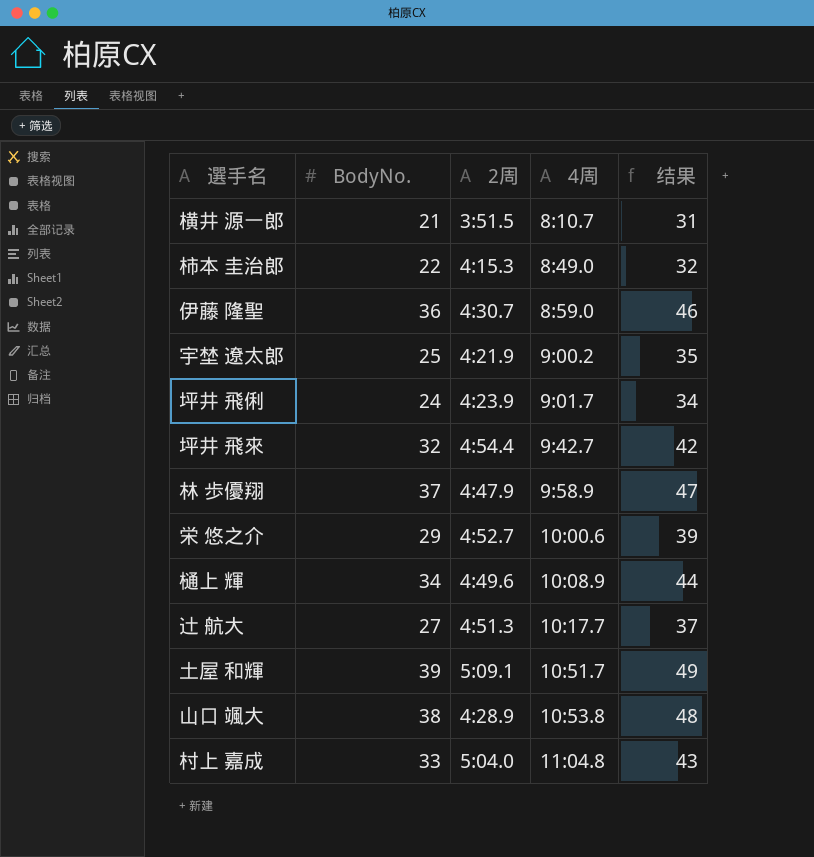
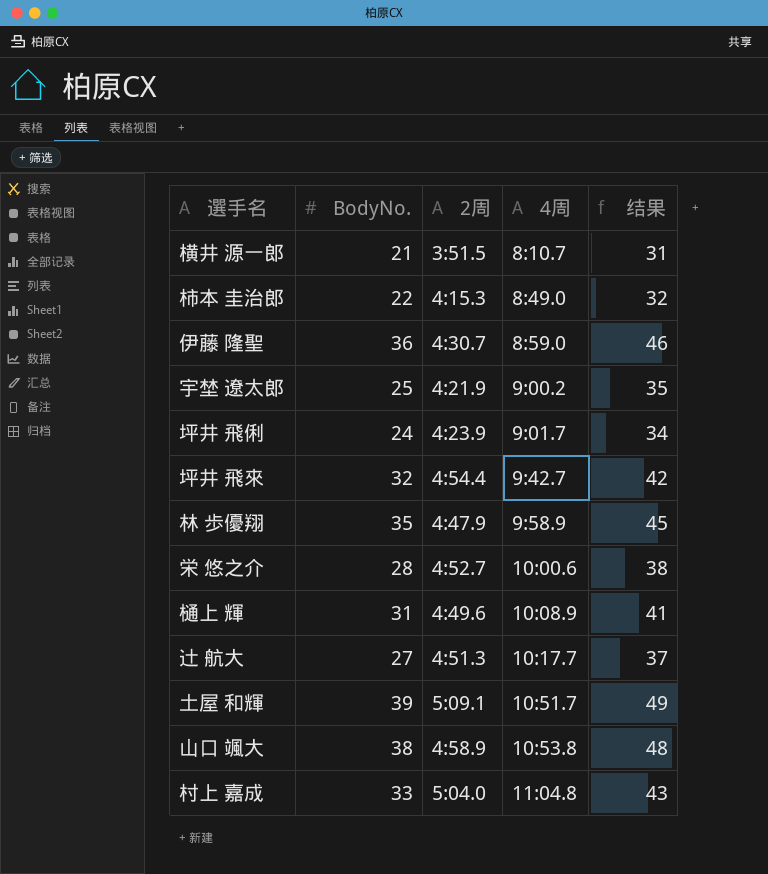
林 歩優翔 | BodyNo.: 37 -> 35
林 歩優翔 | 结果: 47 -> 45
栄 悠之介 | BodyNo.: 29 -> 28
栄 悠之介 | 结果: 39 -> 38
樋上 輝 | BodyNo.: 34 -> 31
樋上 輝 | 结果: 44 -> 41
山口 颯大 | 2周: 4:28.9 -> 4:58.9

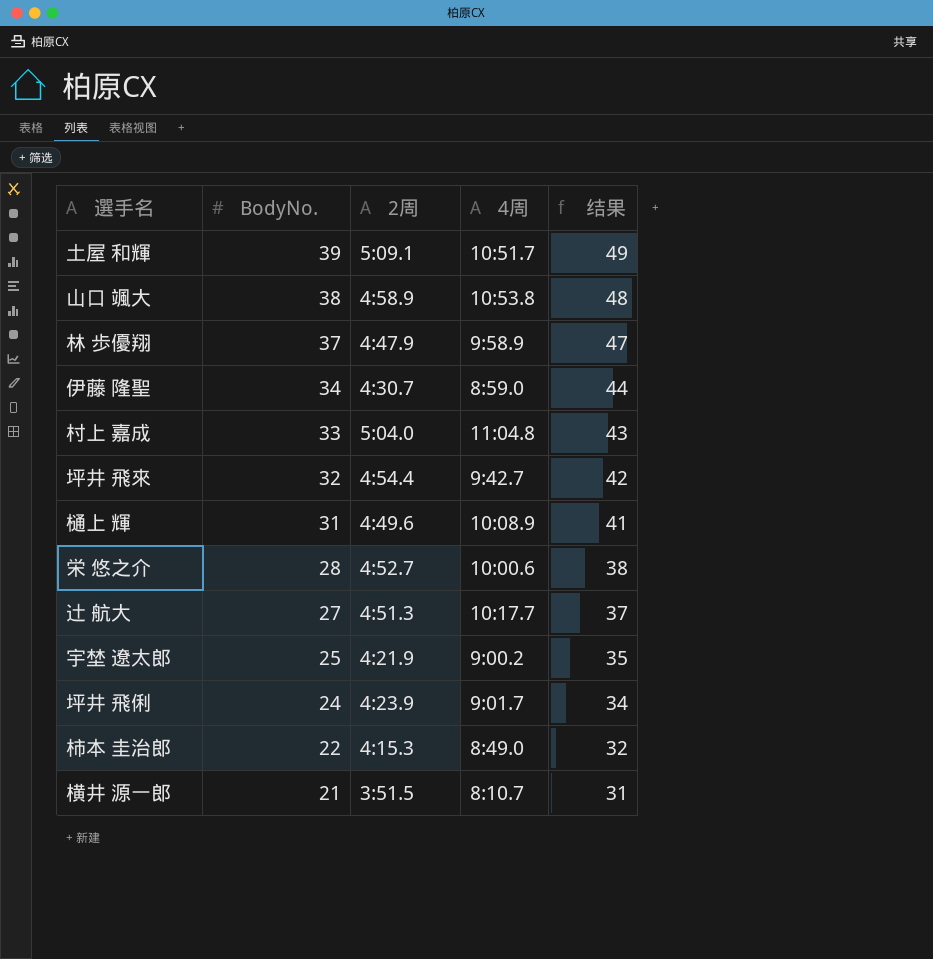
row order: 4周 ascending -> BodyNo. descending
林 歩優翔 | BodyNo.: 35 -> 37
林 歩優翔 | 结果: 45 -> 47
伊藤 隆聖 | BodyNo.: 36 -> 34
伊藤 隆聖 | 结果: 46 -> 44

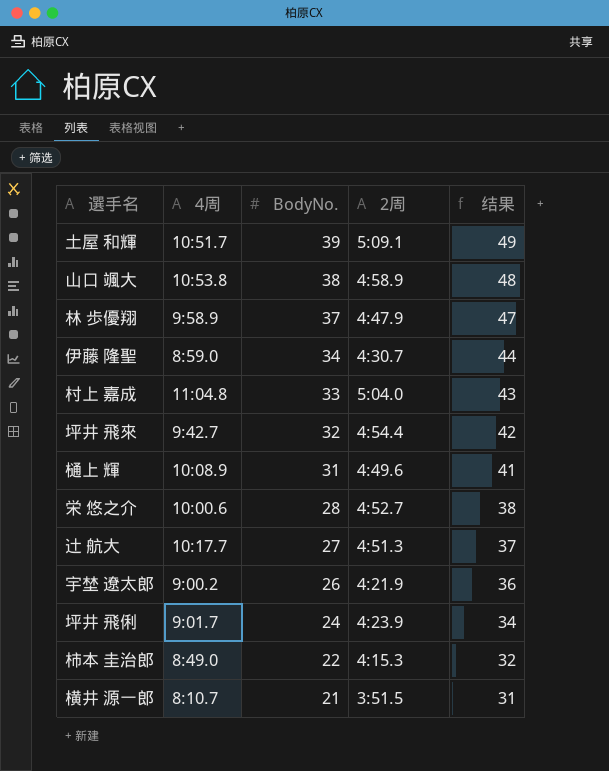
column 4周 | position: 4 -> 2
宇埜 遼太郎 | BodyNo.: 25 -> 26
宇埜 遼太郎 | 结果: 35 -> 36

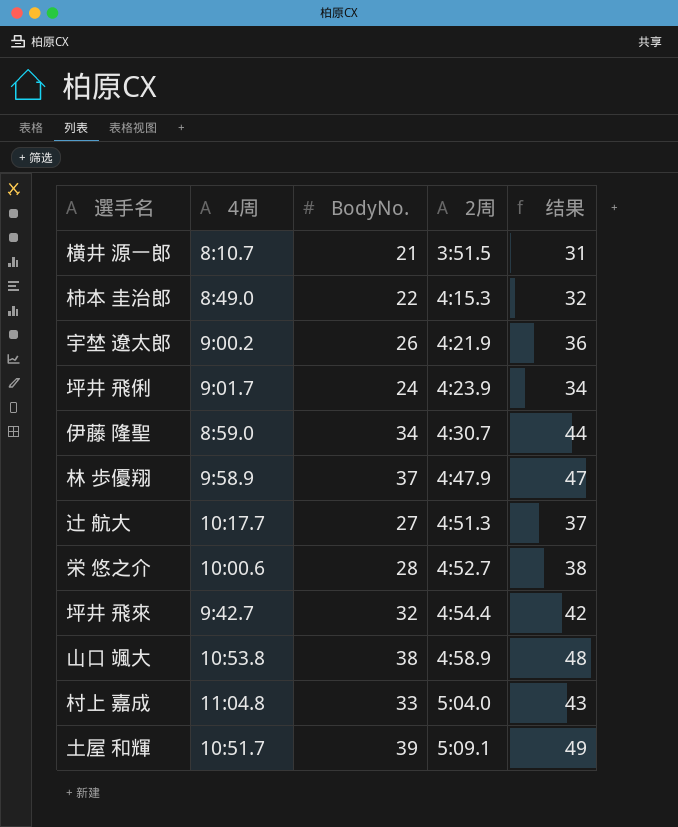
row order: BodyNo. descending -> 2周 ascending
row 樋上 輝: 10:08.9 | 31 | 4:49.6 | 41 -> none

